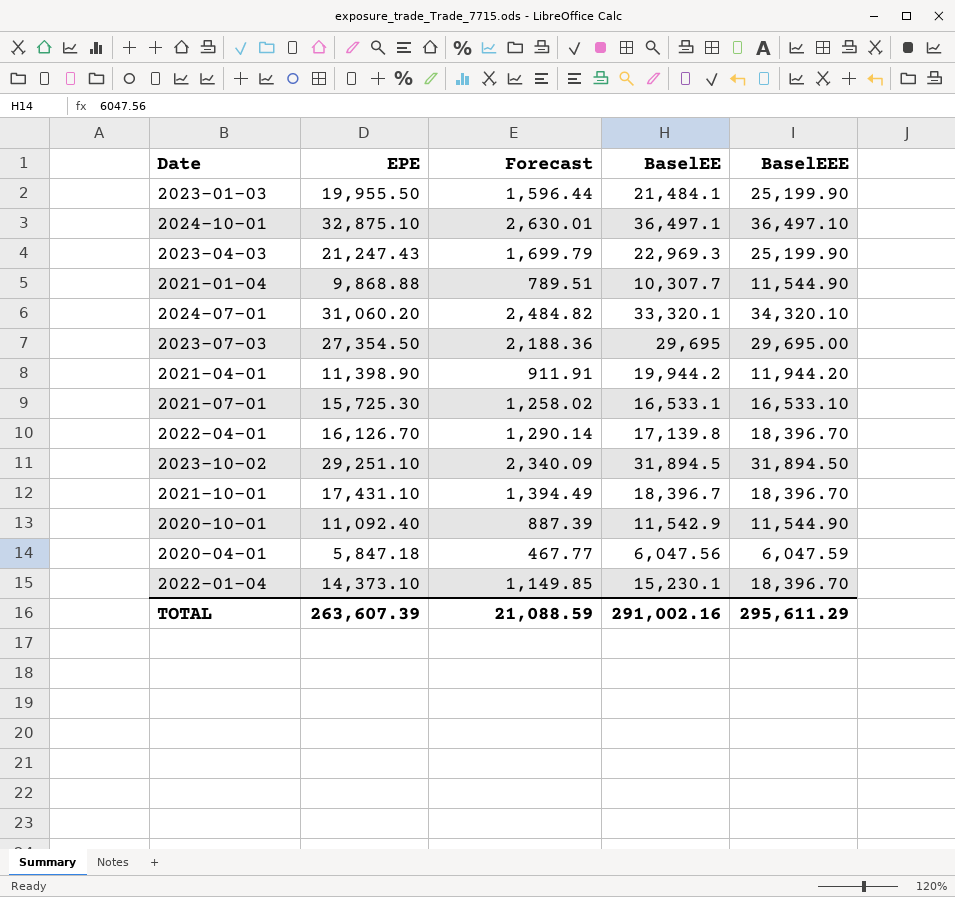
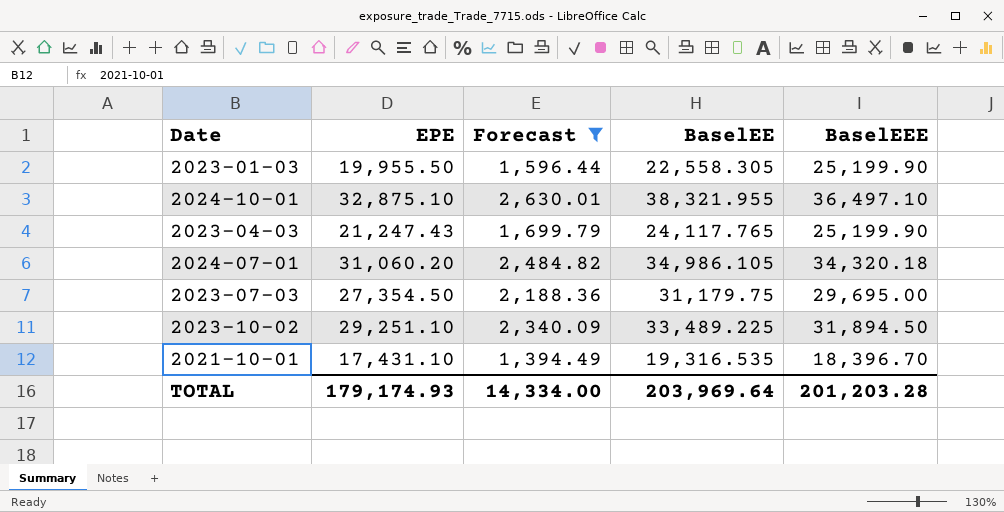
filter: none -> Forecast >= 1,394.49
2023-01-03 | BaselEE: 21,484.1 -> 22,558.305
2024-10-01 | BaselEE: 36,497.1 -> 38,321.955
2023-04-03 | BaselEE: 22,969.3 -> 24,117.765
2024-07-01 | BaselEE: 33,320.1 -> 34,986.105
2024-07-01 | BaselEEE: 34,320.10 -> 34,320.18
2023-07-03 | BaselEE: 29,695 -> 31,179.75
2023-10-02 | BaselEE: 31,894.5 -> 33,489.225
2021-10-01 | BaselEE: 18,396.7 -> 19,316.535
TOTAL | EPE: 263,607.39 -> 179,174.93
TOTAL | Forecast: 21,088.59 -> 14,334.00
TOTAL | BaselEE: 291,002.16 -> 203,969.64
TOTAL | BaselEEE: 295,611.29 -> 201,203.28

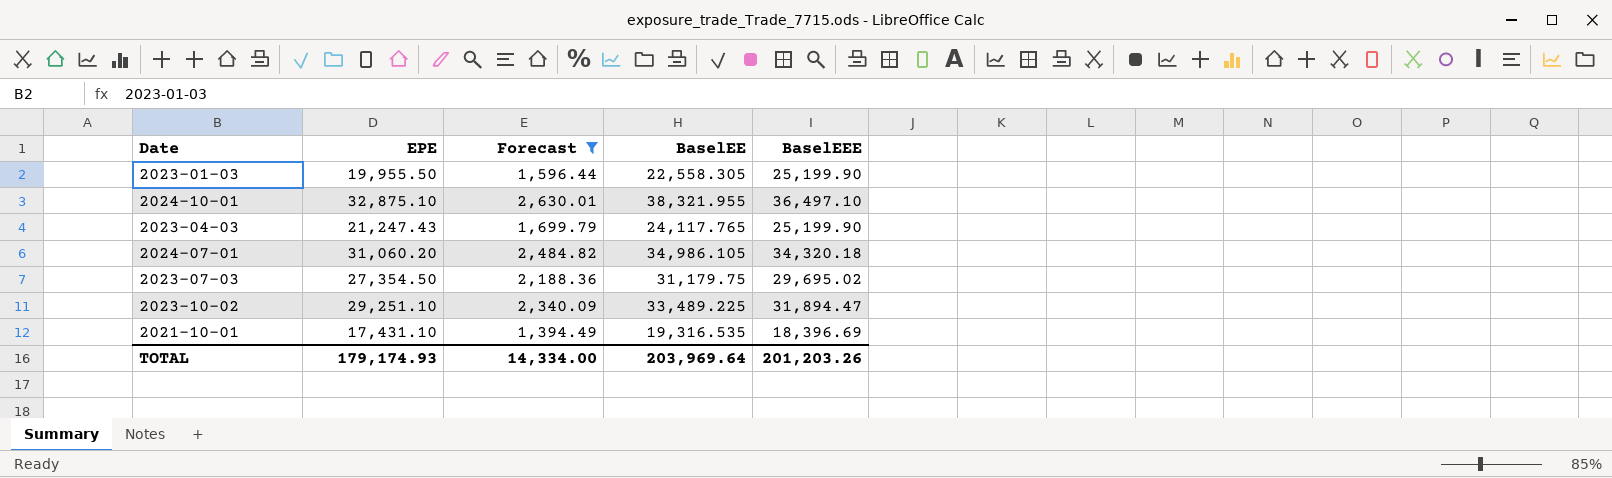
2023-07-03 | BaselEEE: 29,695.00 -> 29,695.02
2023-10-02 | BaselEEE: 31,894.50 -> 31,894.47
2021-10-01 | BaselEEE: 18,396.70 -> 18,396.69
TOTAL | BaselEEE: 201,203.28 -> 201,203.26

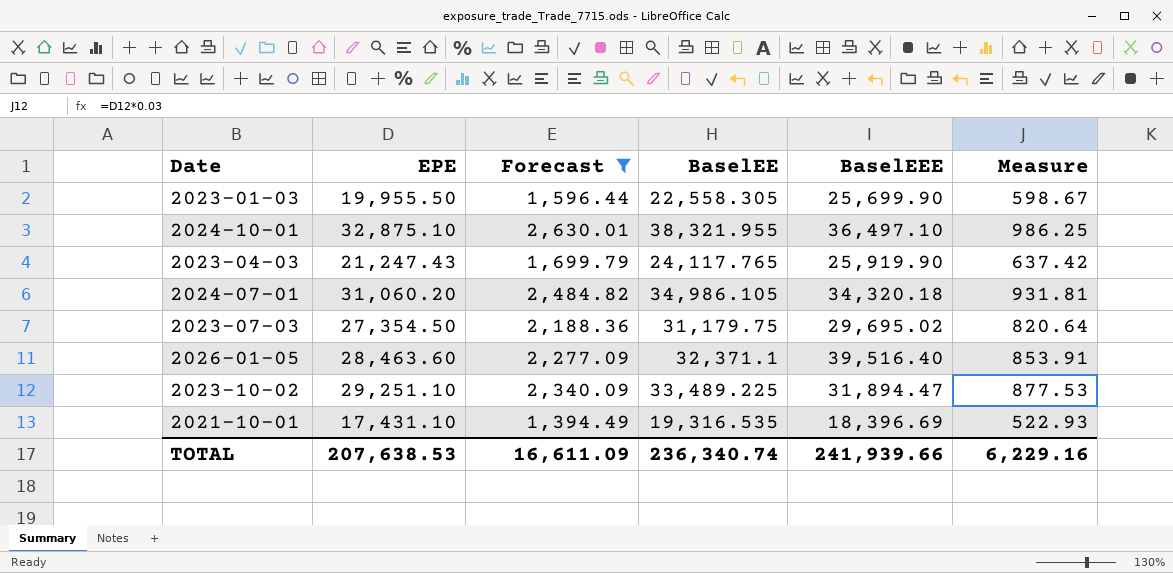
column Measure | formula: none -> [EPE] * 0.03
2023-01-03 | BaselEEE: 25,199.90 -> 25,699.90
2023-04-03 | BaselEEE: 25,199.90 -> 25,919.90
row 2026-01-05: none -> 28,463.60 | 2,277.09 | 32,371.1 | 39,516.40 | 853.91
TOTAL | EPE: 179,174.93 -> 207,638.53
TOTAL | Forecast: 14,334.00 -> 16,611.09
TOTAL | BaselEE: 203,969.64 -> 236,340.74
TOTAL | BaselEEE: 201,203.26 -> 241,939.66

